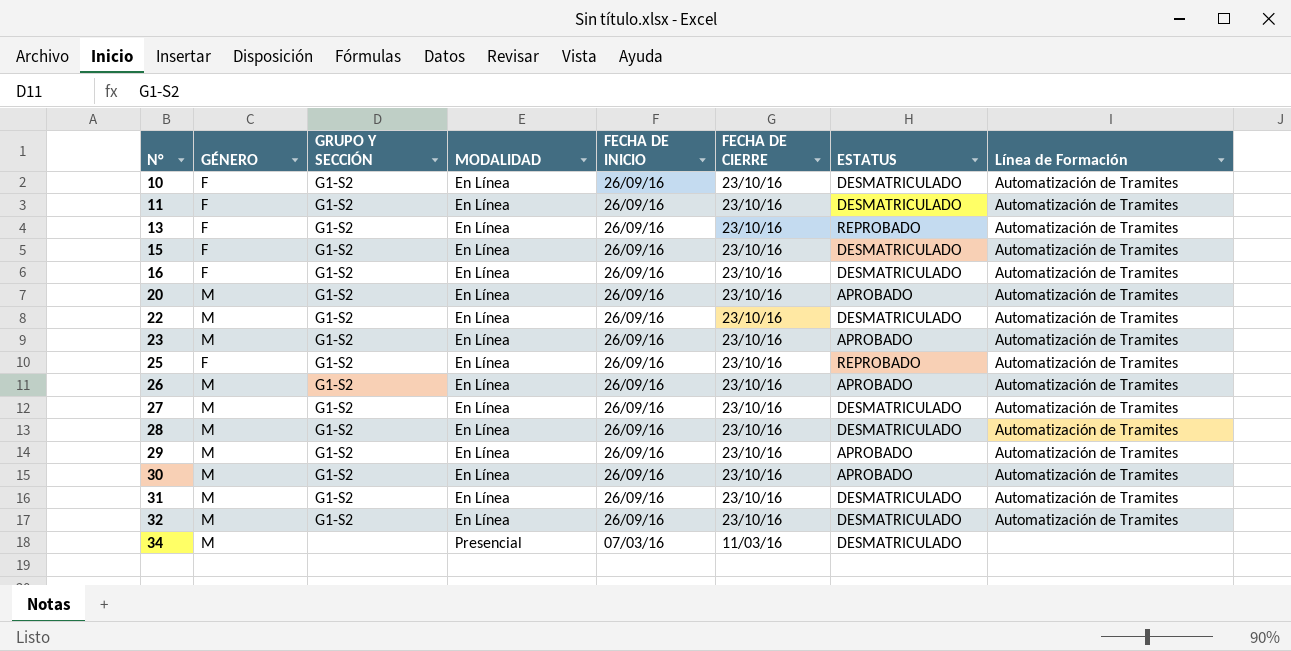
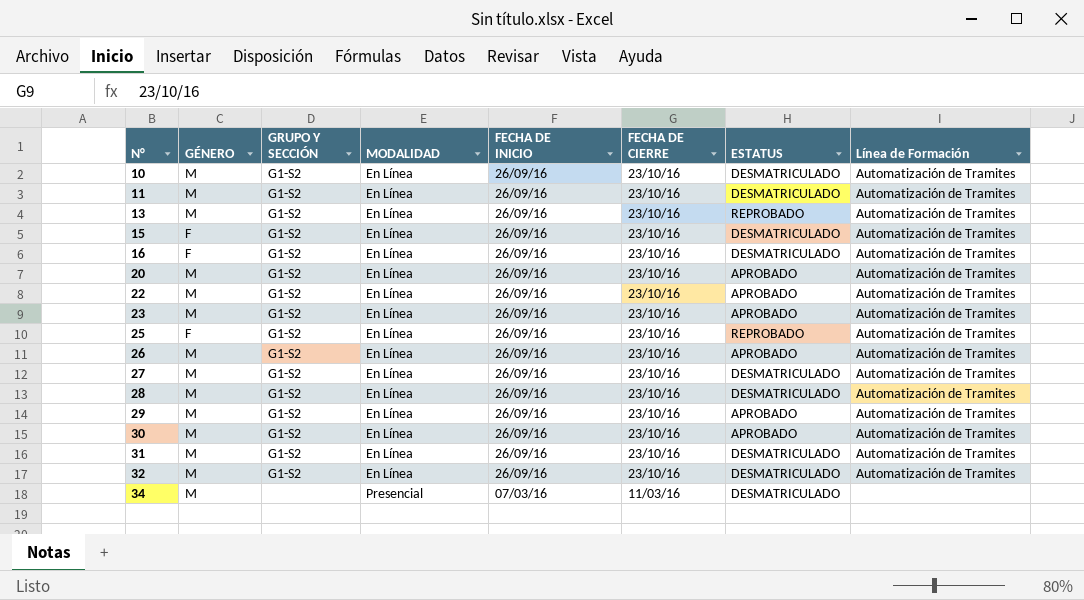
10 | GÉNERO: F -> M
11 | GÉNERO: F -> M
13 | GÉNERO: F -> M
22 | ESTATUS: DESMATRICULADO -> APROBADO

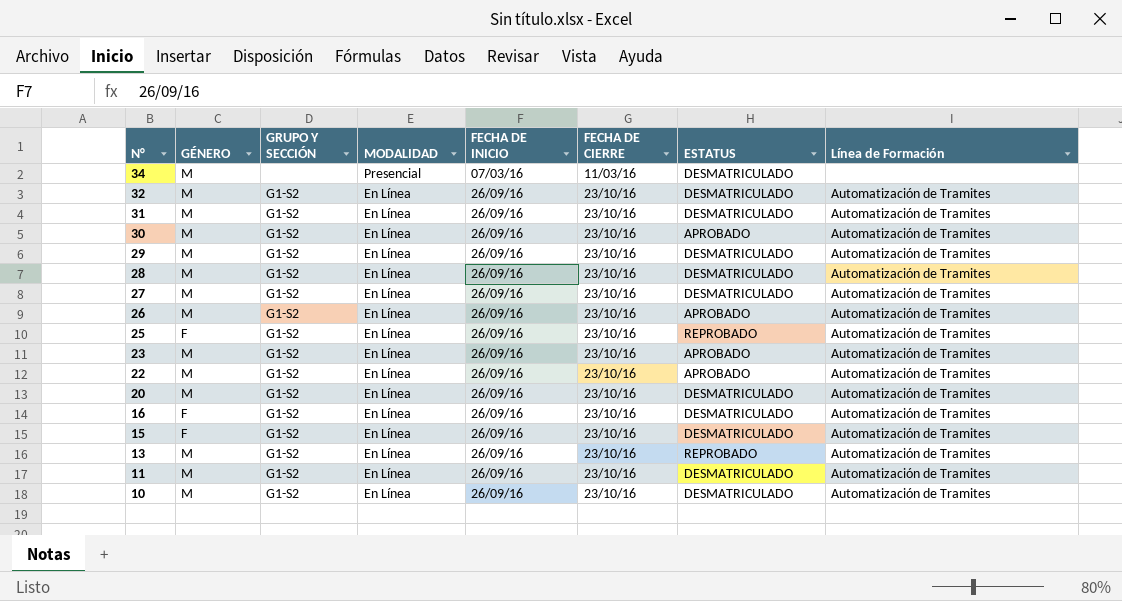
row order: N° ascending -> N° descending
29 | ESTATUS: APROBADO -> DESMATRICULADO
20 | ESTATUS: APROBADO -> DESMATRICULADO

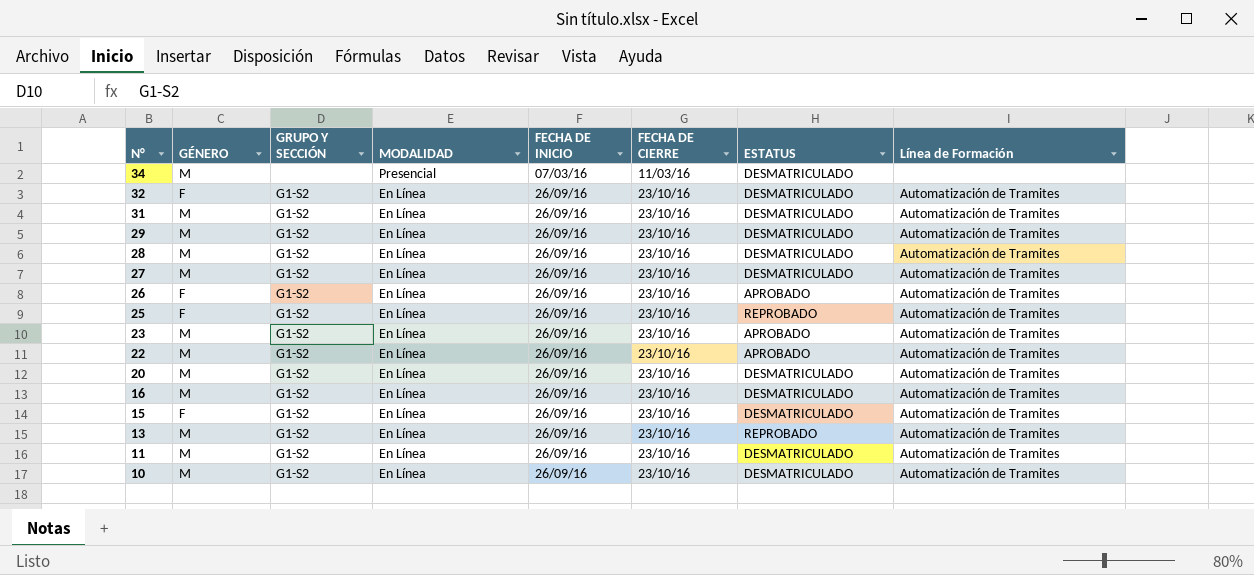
row 30: M | G1-S2 | En Línea | 26/09/16 | 23/10/16 | APROBADO | Automatización de Tramites -> none
32 | GÉNERO: M -> F
26 | GÉNERO: M -> F
16 | GÉNERO: F -> M

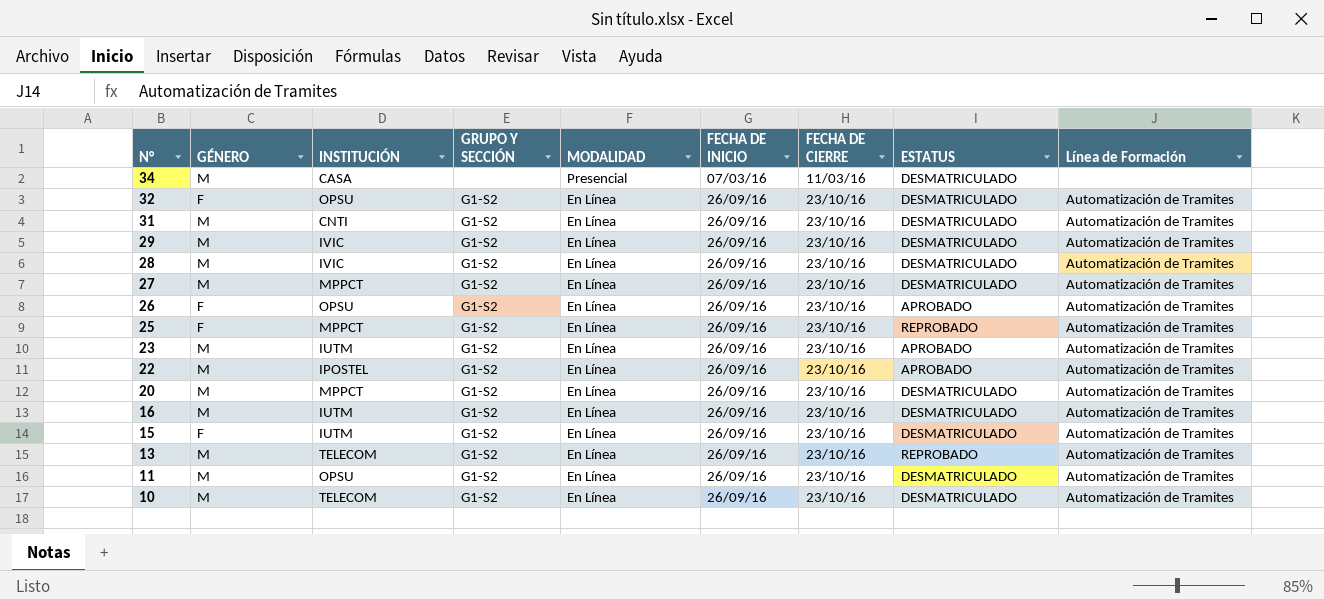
column INSTITUCIÓN | position: none -> 3

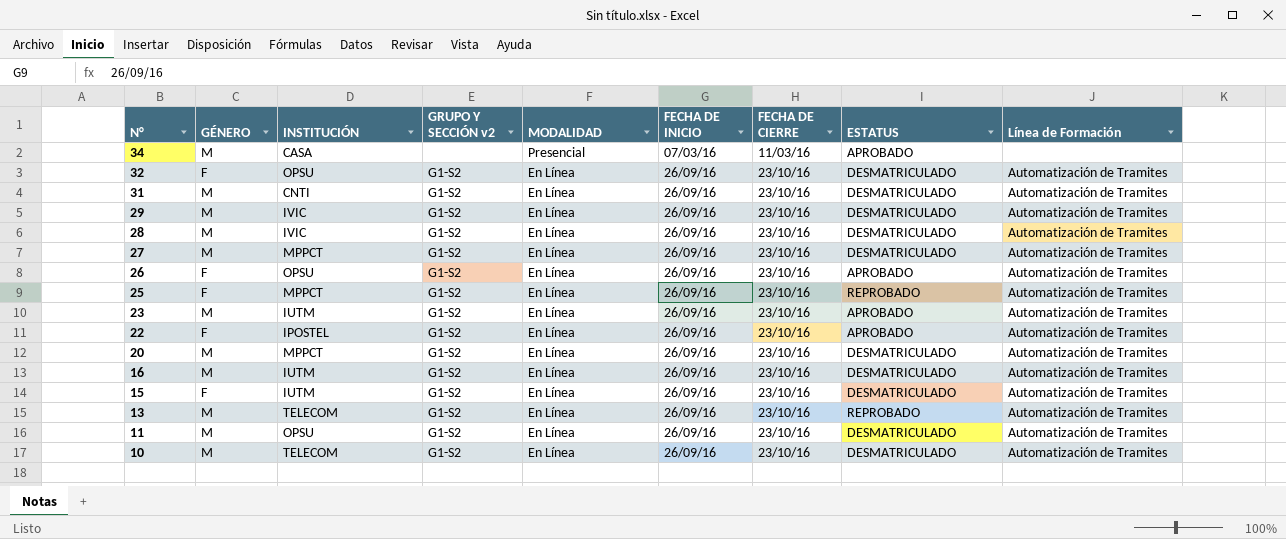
column name: GRUPO Y SECCIÓN -> GRUPO Y SECCIÓN v2
34 | ESTATUS: DESMATRICULADO -> APROBADO
22 | GÉNERO: M -> F

